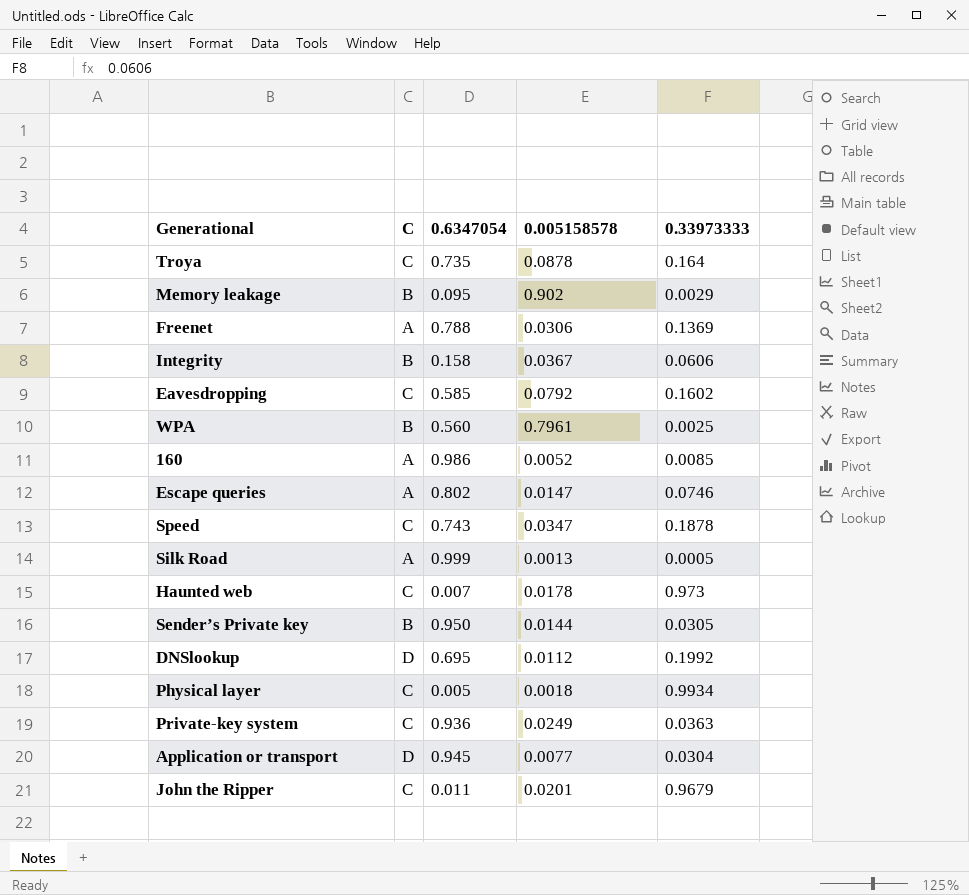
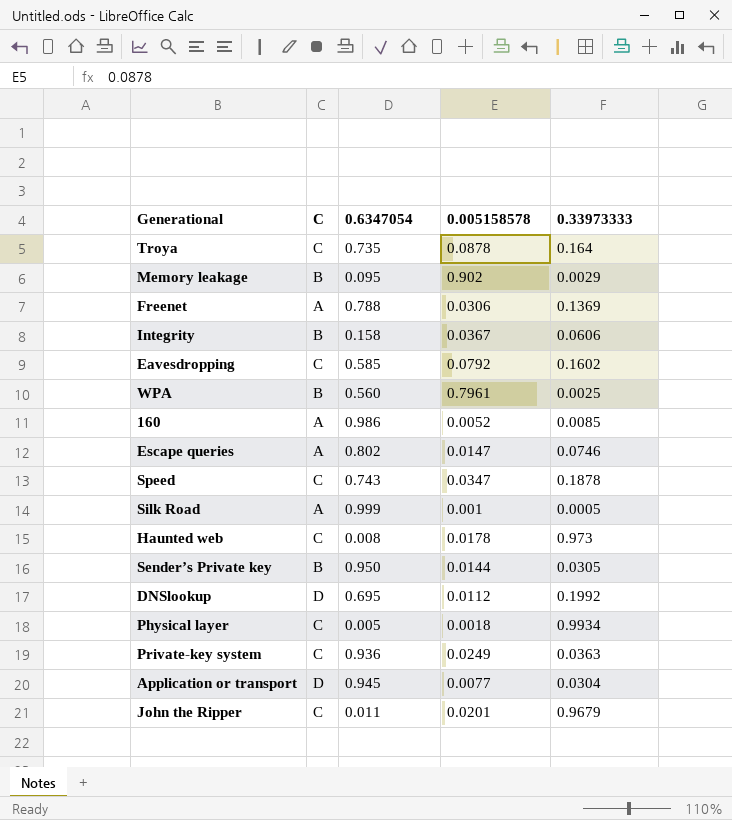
Silk Road | 0.005158578: 0.0013 -> 0.001
Haunted web | 0.6347054: 0.007 -> 0.008

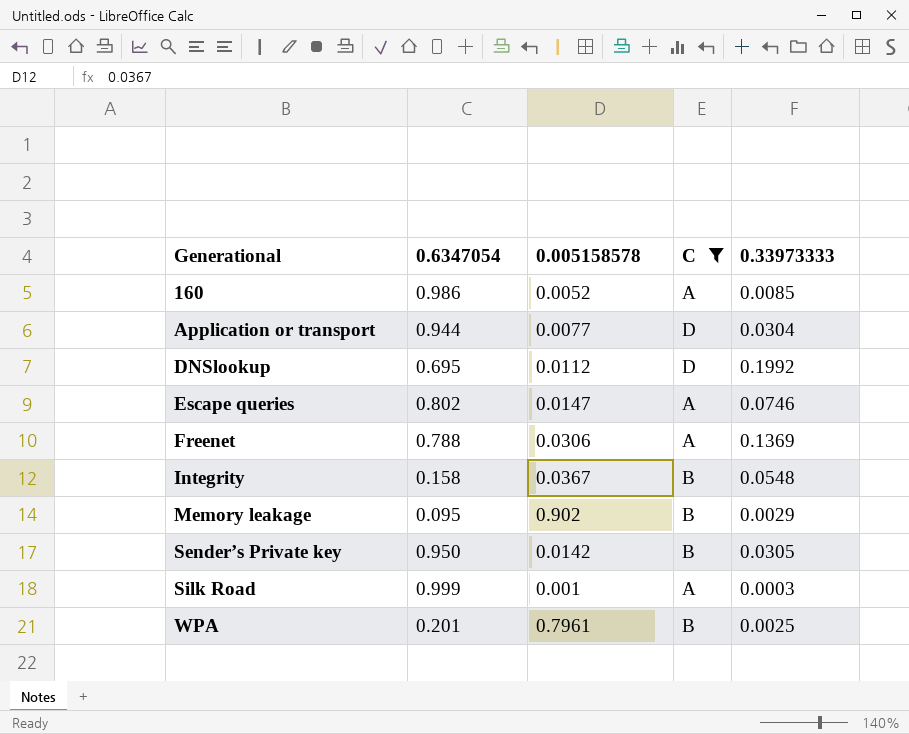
filter: none -> C != C
row order: none -> Generational ascending
column C | position: 2 -> 4
Application or transport | 0.6347054: 0.945 -> 0.944
Integrity | 0.33973333: 0.0606 -> 0.0548
Sender’s Private key | 0.005158578: 0.0144 -> 0.0142
Silk Road | 0.33973333: 0.0005 -> 0.0003
WPA | 0.6347054: 0.560 -> 0.201

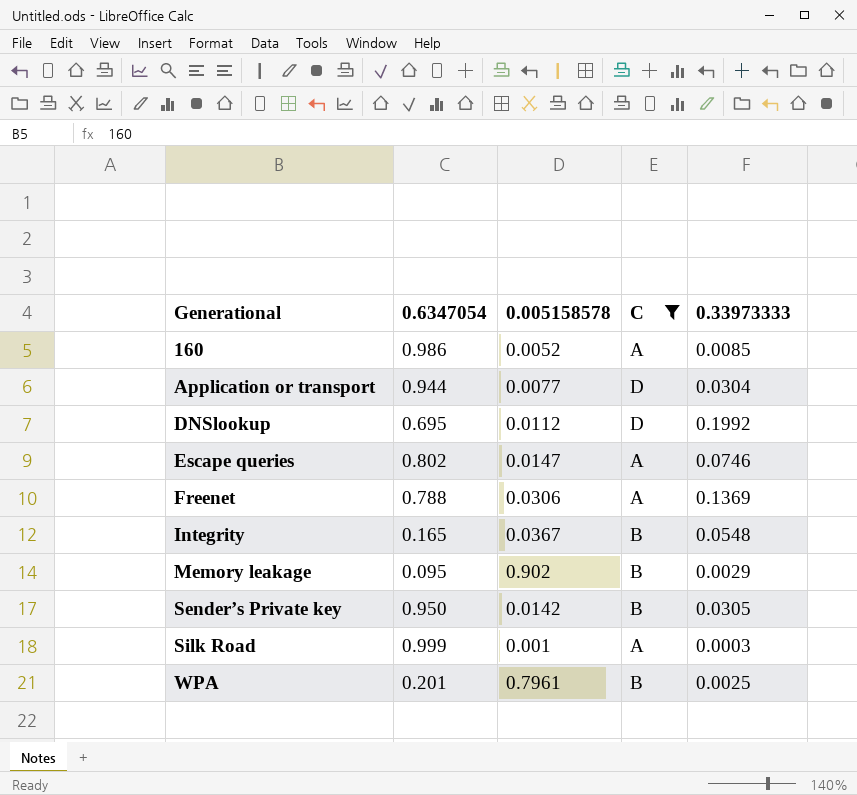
Integrity | 0.6347054: 0.158 -> 0.165

